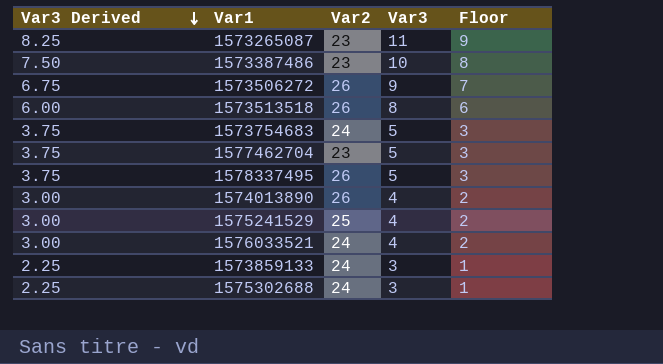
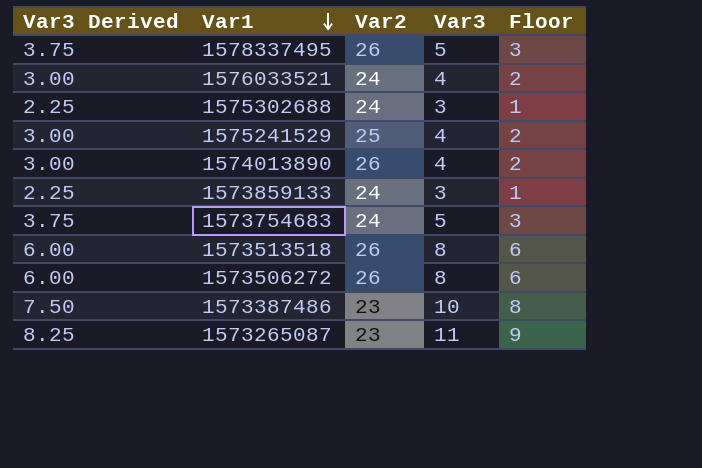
row order: Var3 Derived descending -> Var1 descending
row 1577462704: 3.75 | 23 | 5 | 3 -> none
1573506272 | Var3 Derived: 6.75 -> 6.00
1573506272 | Var3: 9 -> 8
1573506272 | Floor: 7 -> 6

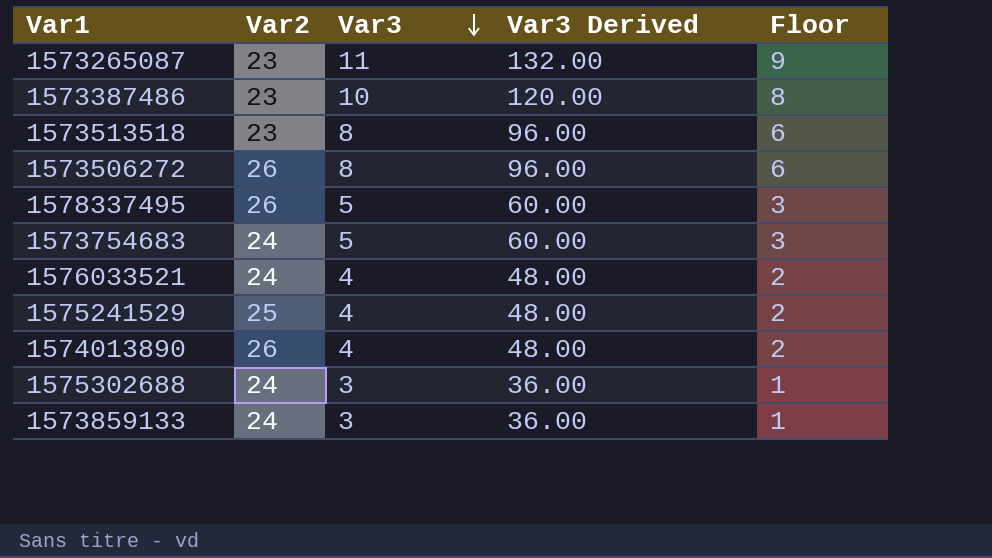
row order: Var1 descending -> Var3 descending
column Var3 Derived | formula: [Var3] * 0.75 -> [Var3] * 12
column Var3 Derived | position: 1 -> 4
1573513518 | Var2: 26 -> 23

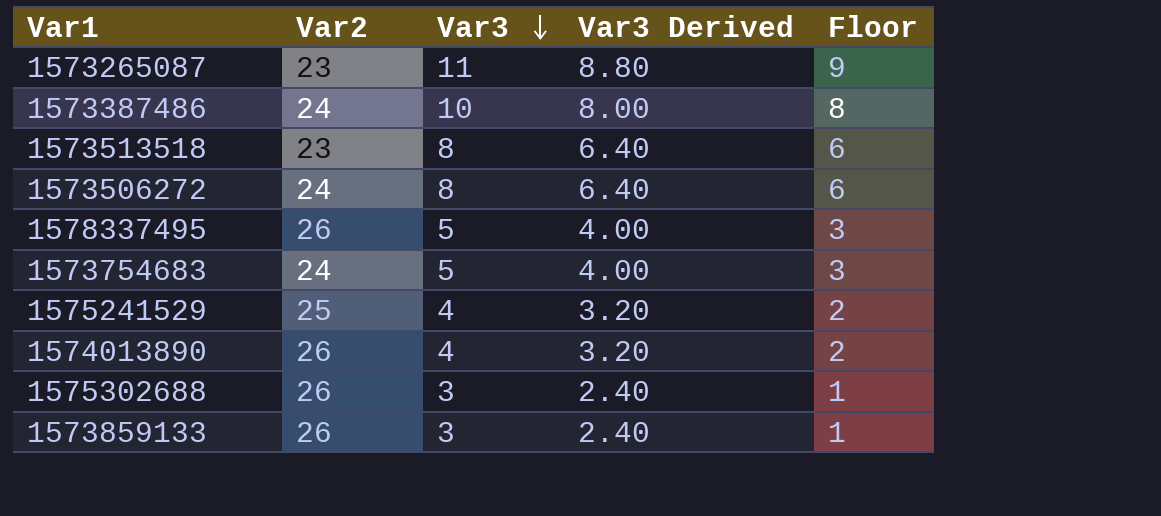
column Var3 Derived | formula: [Var3] * 12 -> [Var3] * 0.8
row 1576033521: 24 | 4 | 48.00 | 2 -> none
1573387486 | Var2: 23 -> 24
1573506272 | Var2: 26 -> 24
1575302688 | Var2: 24 -> 26
1573859133 | Var2: 24 -> 26

